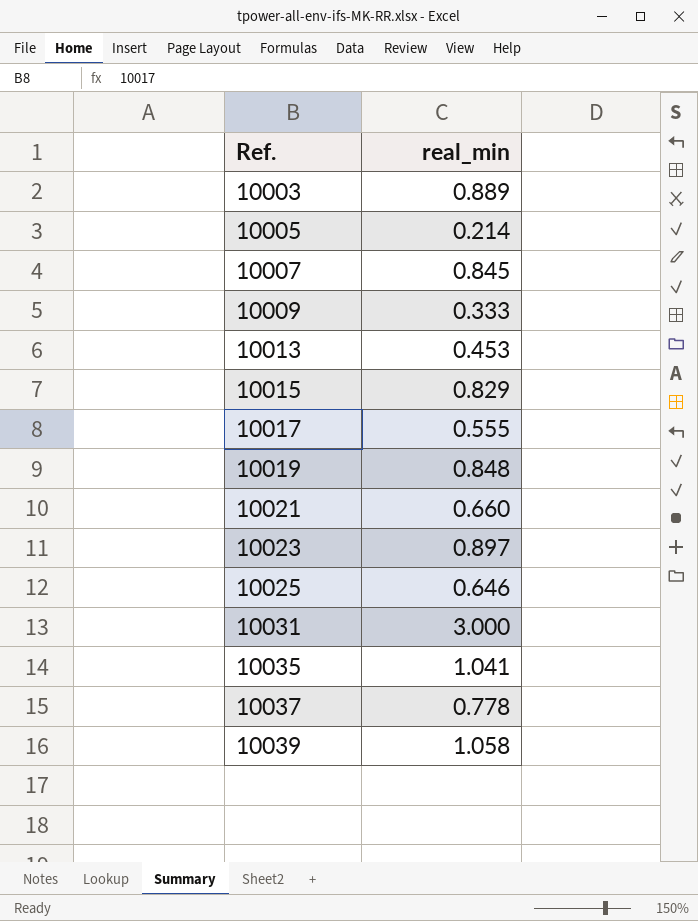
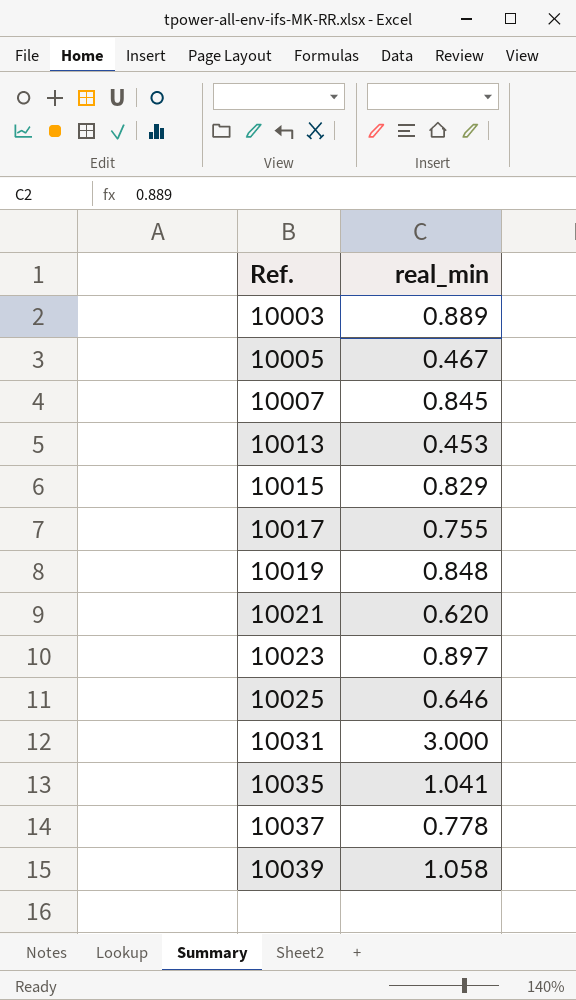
row 10009: 0.333 -> none
10005 | real_min: 0.214 -> 0.467
10017 | real_min: 0.555 -> 0.755
10021 | real_min: 0.660 -> 0.620

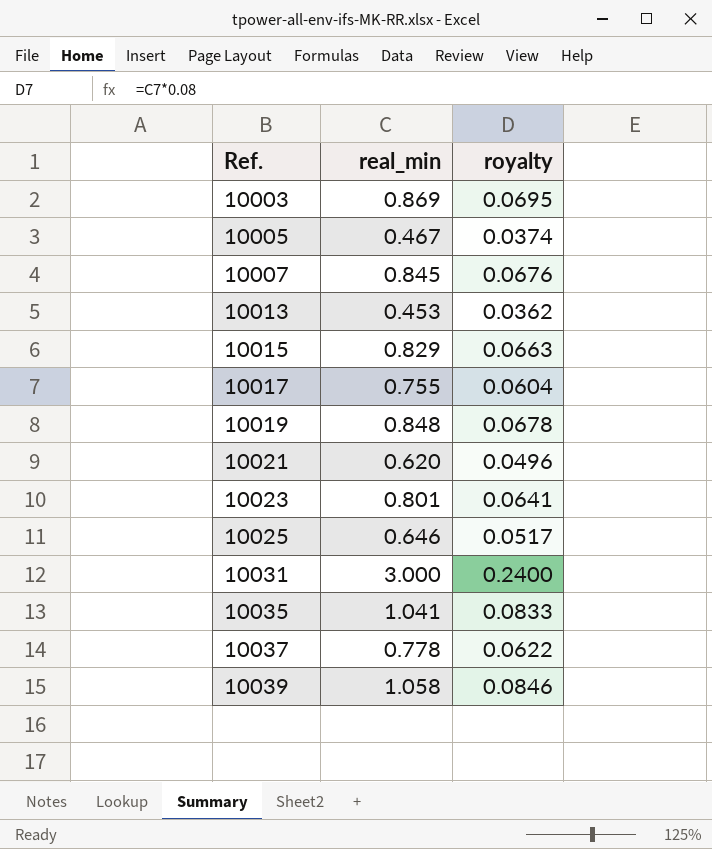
column royalty | formula: none -> [real_min] * 0.08
10003 | real_min: 0.889 -> 0.869
10023 | real_min: 0.897 -> 0.801

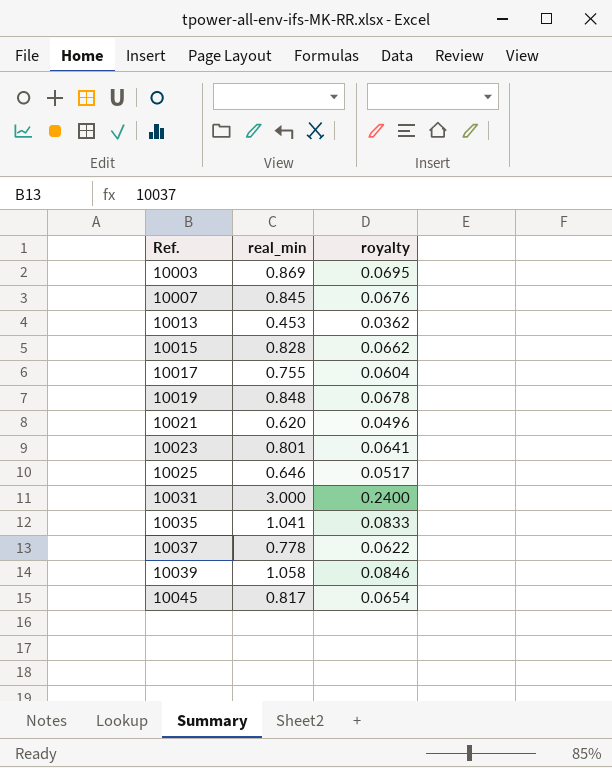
row 10005: 0.467 | 0.0374 -> none
10015 | real_min: 0.829 -> 0.828
10015 | royalty: 0.0663 -> 0.0662
row 10045: none -> 0.817 | 0.0654

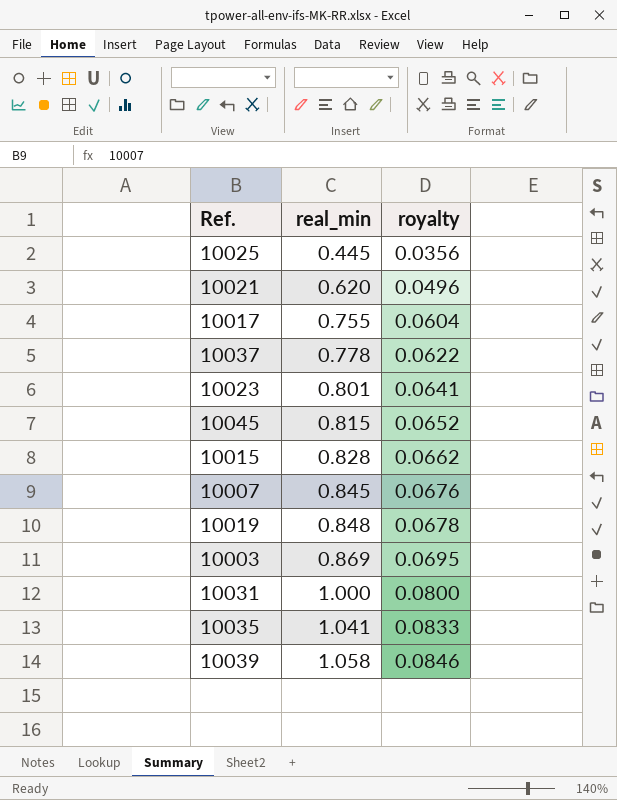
row order: Ref. ascending -> real_min ascending
row 10013: 0.453 | 0.0362 -> none
10025 | real_min: 0.646 -> 0.445
10025 | royalty: 0.0517 -> 0.0356
10045 | real_min: 0.817 -> 0.815
10045 | royalty: 0.0654 -> 0.0652
10031 | real_min: 3.000 -> 1.000
10031 | royalty: 0.2400 -> 0.0800

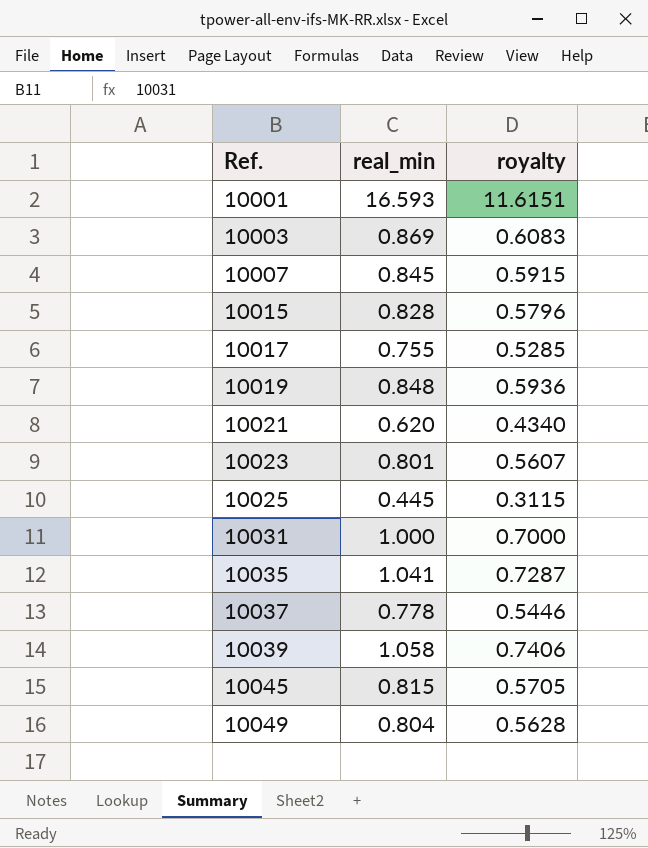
row order: real_min ascending -> Ref. ascending
column royalty | formula: [real_min] * 0.08 -> [real_min] * 0.7
row 10001: none -> 16.593 | 11.6151
row 10049: none -> 0.804 | 0.5628

